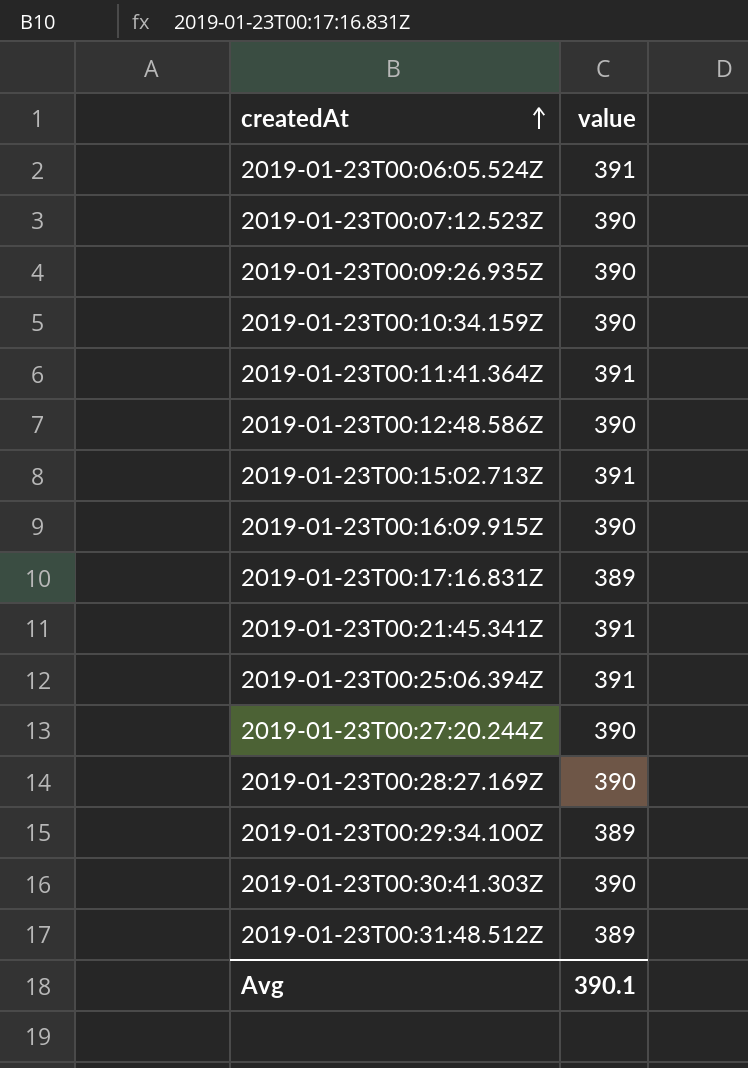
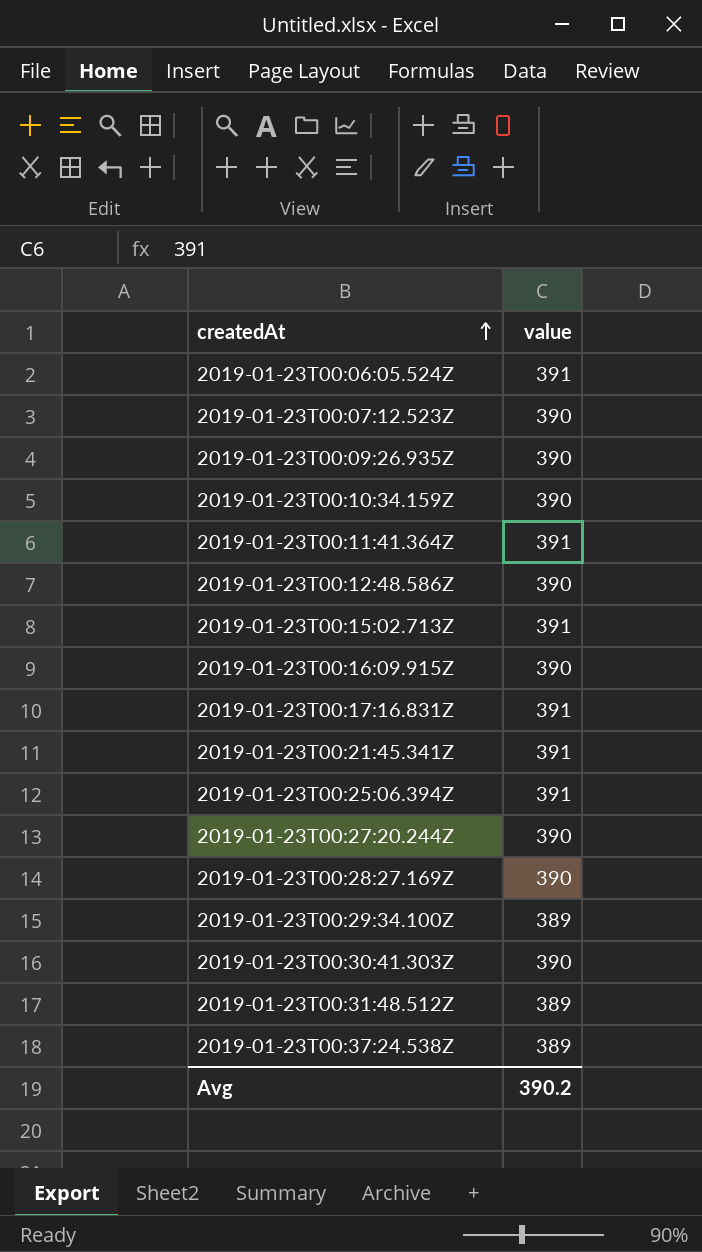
2019-01-23T00:17:16.831Z | value: 389 -> 391
row 2019-01-23T00:37:24.538Z: none -> 389
Avg | value: 390.1 -> 390.2

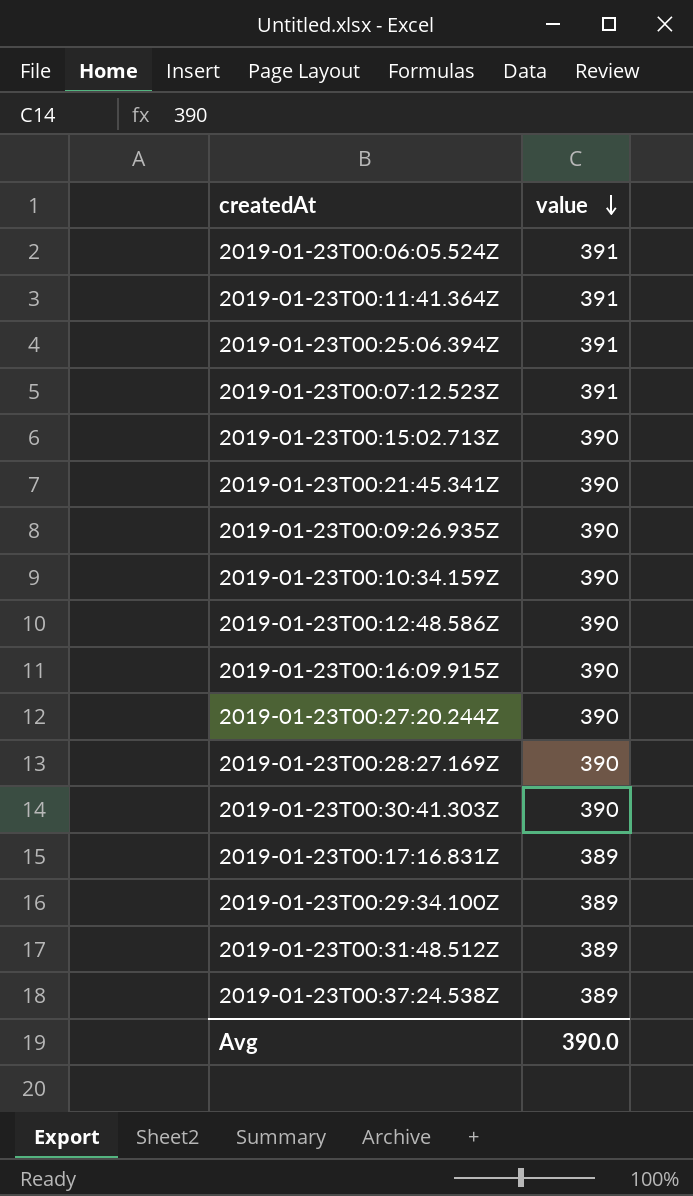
row order: createdAt ascending -> value descending
2019-01-23T00:07:12.523Z | value: 390 -> 391
2019-01-23T00:15:02.713Z | value: 391 -> 390
2019-01-23T00:21:45.341Z | value: 391 -> 390
2019-01-23T00:17:16.831Z | value: 391 -> 389
Avg | value: 390.2 -> 390.0

